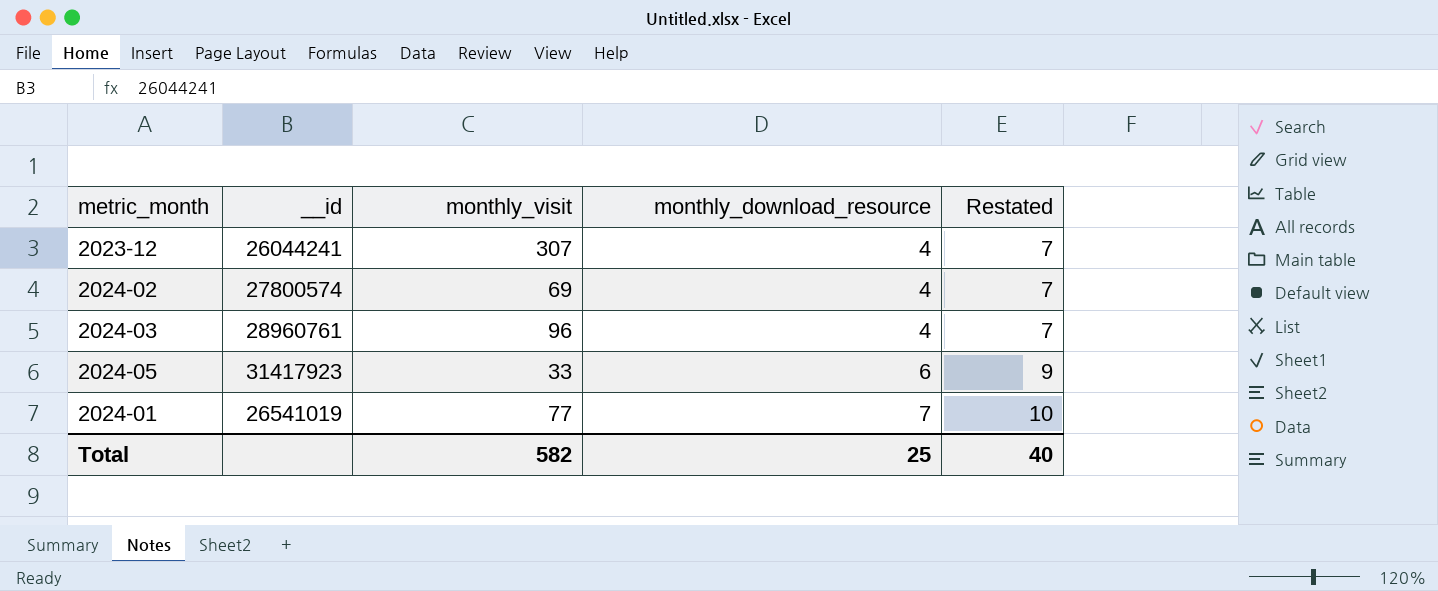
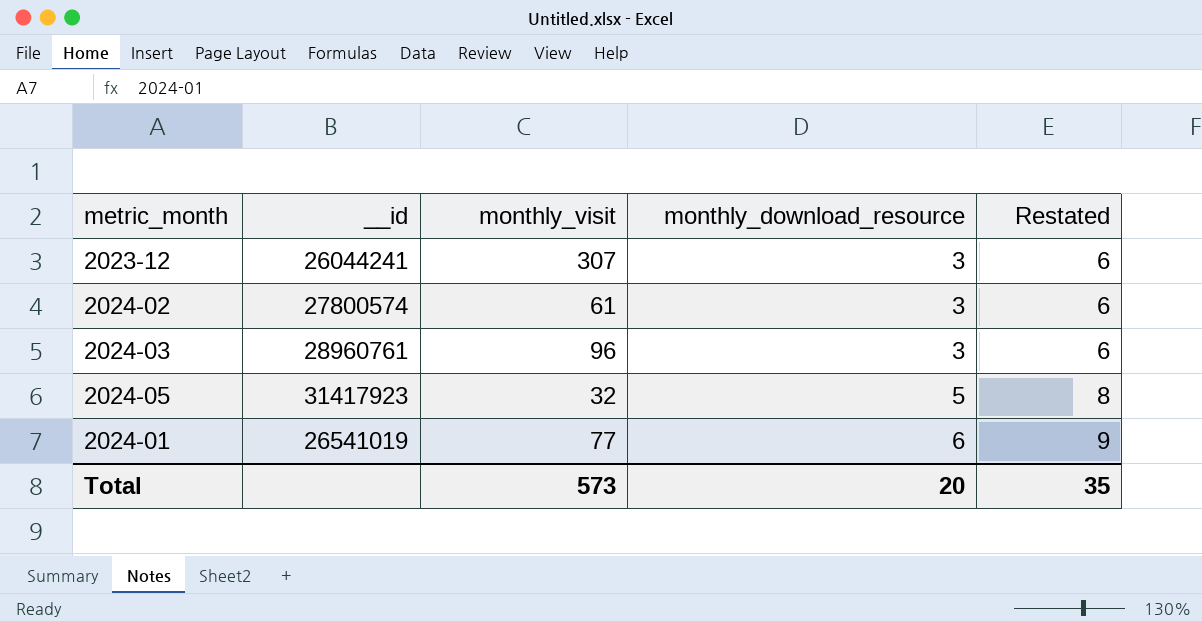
2023-12 | monthly_download_resource: 4 -> 3
2023-12 | Restated: 7 -> 6
2024-02 | monthly_visit: 69 -> 61
2024-02 | monthly_download_resource: 4 -> 3
2024-02 | Restated: 7 -> 6
2024-03 | monthly_download_resource: 4 -> 3
2024-03 | Restated: 7 -> 6
2024-05 | monthly_visit: 33 -> 32
2024-05 | monthly_download_resource: 6 -> 5
2024-05 | Restated: 9 -> 8
2024-01 | monthly_download_resource: 7 -> 6
2024-01 | Restated: 10 -> 9
Total | monthly_visit: 582 -> 573
Total | monthly_download_resource: 25 -> 20
Total | Restated: 40 -> 35

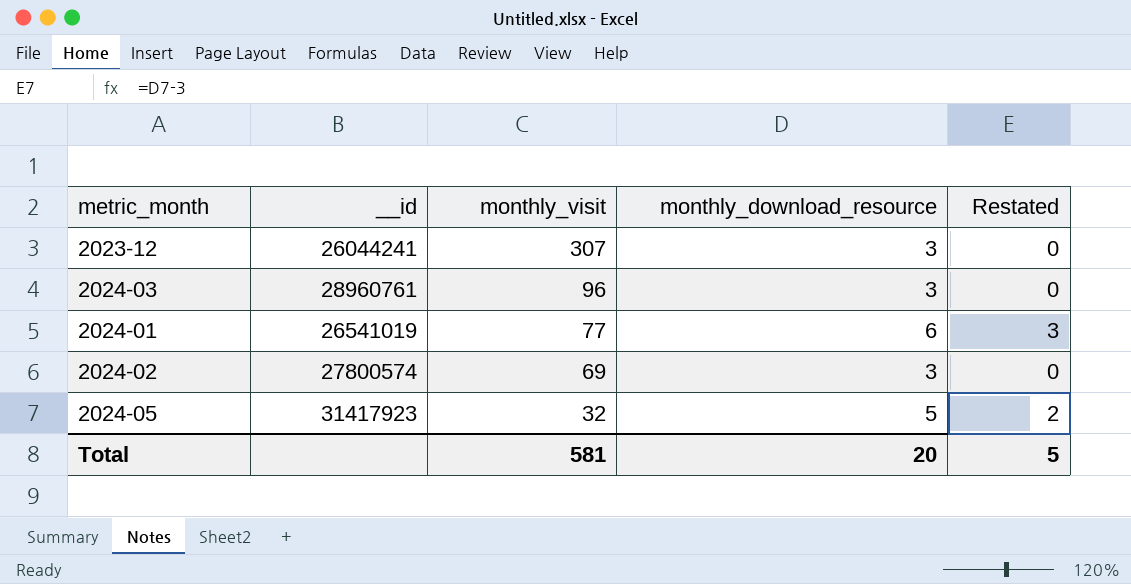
row order: monthly_download_resource ascending -> monthly_visit descending
column Restated | formula: [monthly_download_resource] + 3 -> [monthly_download_resource] - 3
2024-02 | monthly_visit: 61 -> 69
Total | monthly_visit: 573 -> 581
Total | Restated: 35 -> 5

